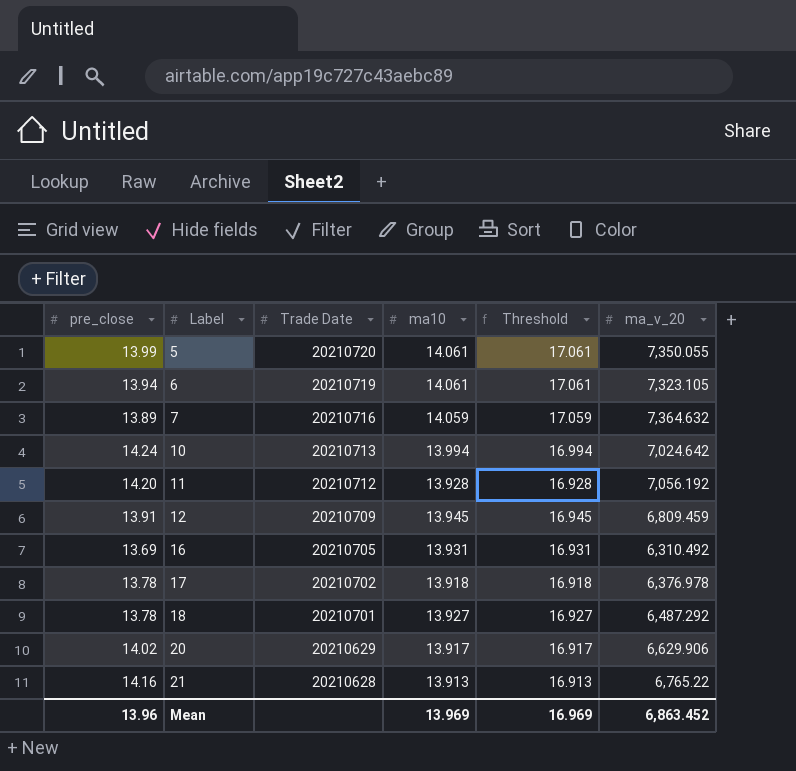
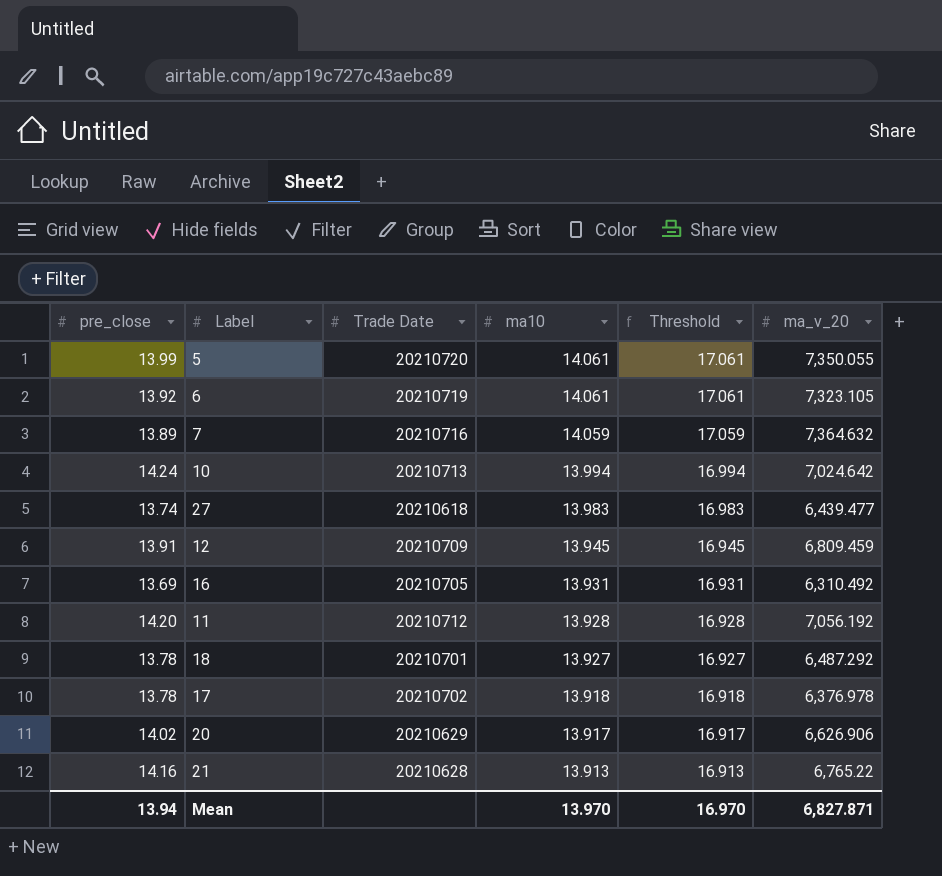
row order: Label ascending -> ma10 descending
6 | pre_close: 13.94 -> 13.92
row 27: none -> 13.74 | 20210618 | 13.983 | 16.983 | 6,439.477
20 | ma_v_20: 6,629.906 -> 6,626.906
Mean | pre_close: 13.96 -> 13.94
Mean | ma10: 13.969 -> 13.970
Mean | Threshold: 16.969 -> 16.970
Mean | ma_v_20: 6,863.452 -> 6,827.871

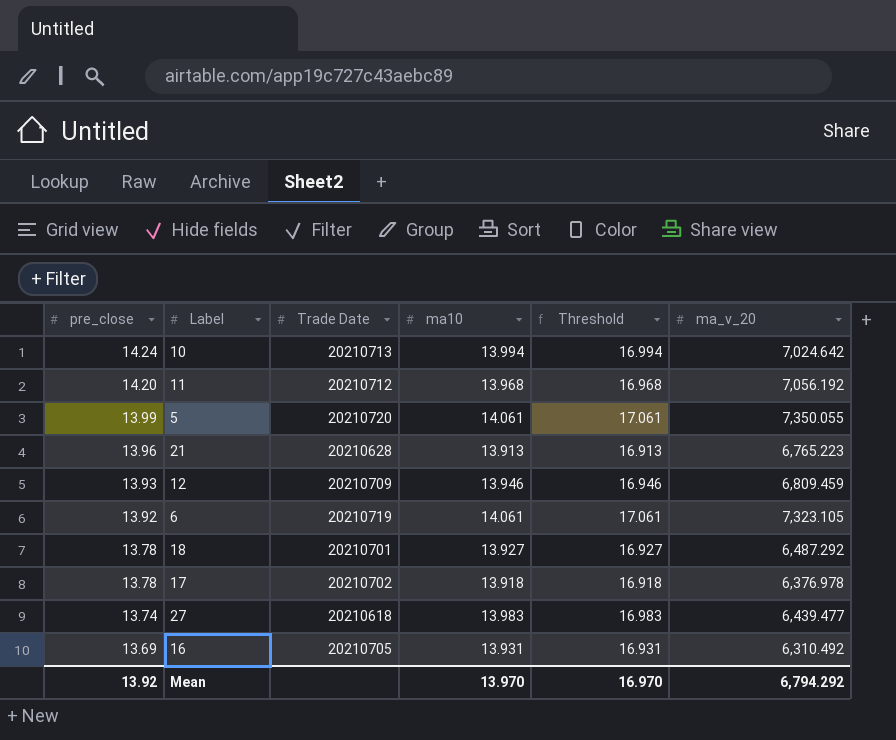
row order: ma10 descending -> pre_close descending
row 7: 13.89 | 20210716 | 14.059 | 17.059 | 7,364.632 -> none
row 20: 14.02 | 20210629 | 13.917 | 16.917 | 6,626.906 -> none
11 | ma10: 13.928 -> 13.968
11 | Threshold: 16.928 -> 16.968
21 | pre_close: 14.16 -> 13.96
21 | ma_v_20: 6,765.22 -> 6,765.223
12 | pre_close: 13.91 -> 13.93
12 | ma10: 13.945 -> 13.946
12 | Threshold: 16.945 -> 16.946
Mean | pre_close: 13.94 -> 13.92
Mean | ma_v_20: 6,827.871 -> 6,794.292

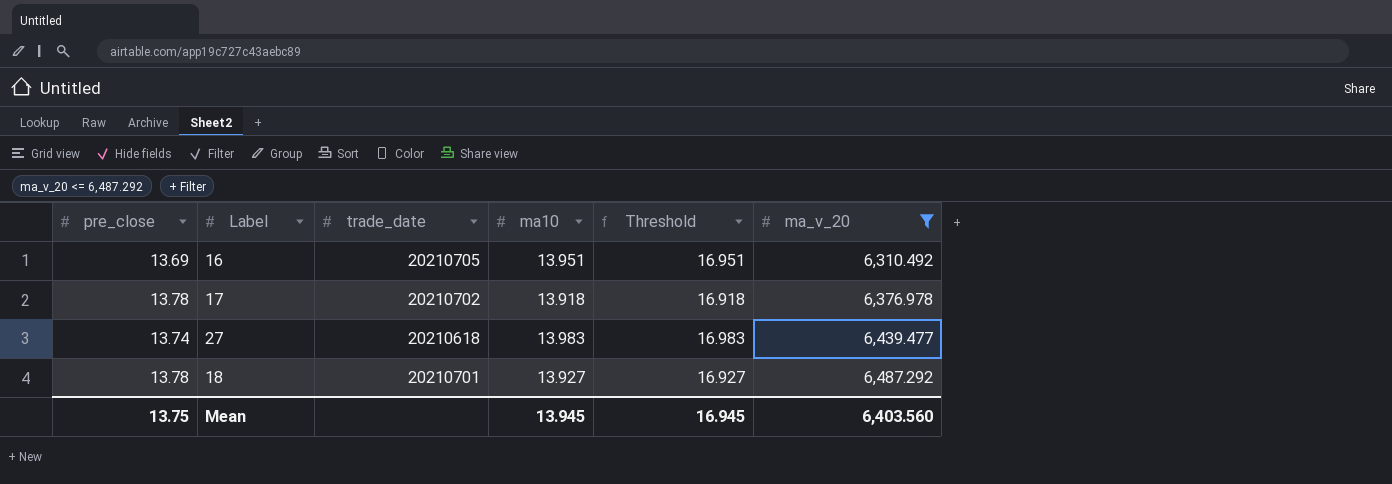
filter: none -> ma_v_20 <= 6,487.292
row order: pre_close descending -> ma_v_20 ascending
column name: Trade Date -> trade_date
16 | ma10: 13.931 -> 13.951
16 | Threshold: 16.931 -> 16.951
Mean | pre_close: 13.92 -> 13.75
Mean | ma10: 13.970 -> 13.945
Mean | Threshold: 16.970 -> 16.945
Mean | ma_v_20: 6,794.292 -> 6,403.560

